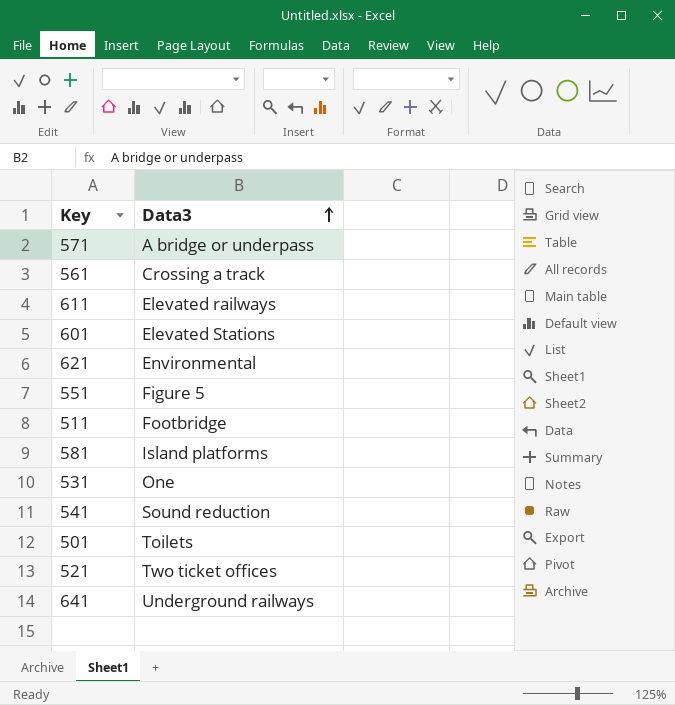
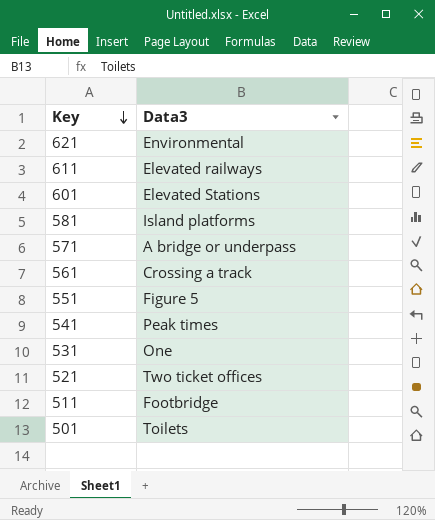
row order: Data3 ascending -> Key descending
row 641: Underground railways -> none
541 | Data3: Sound reduction -> Peak times

